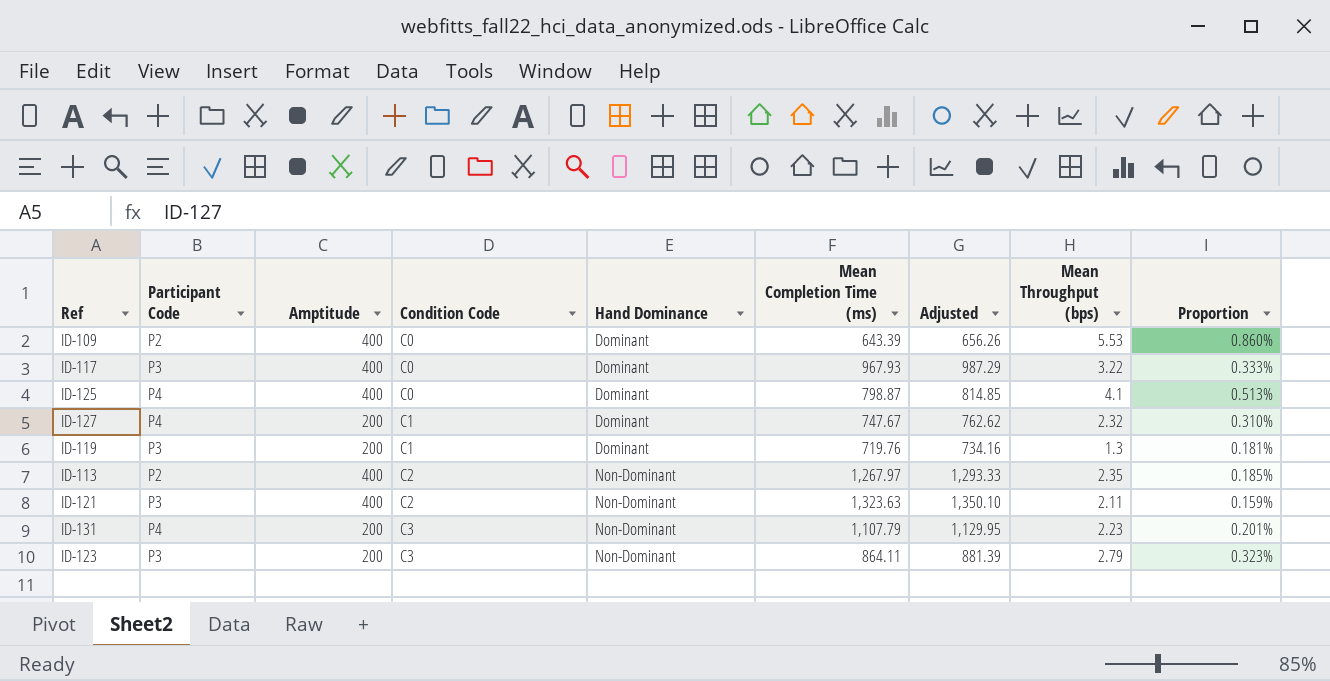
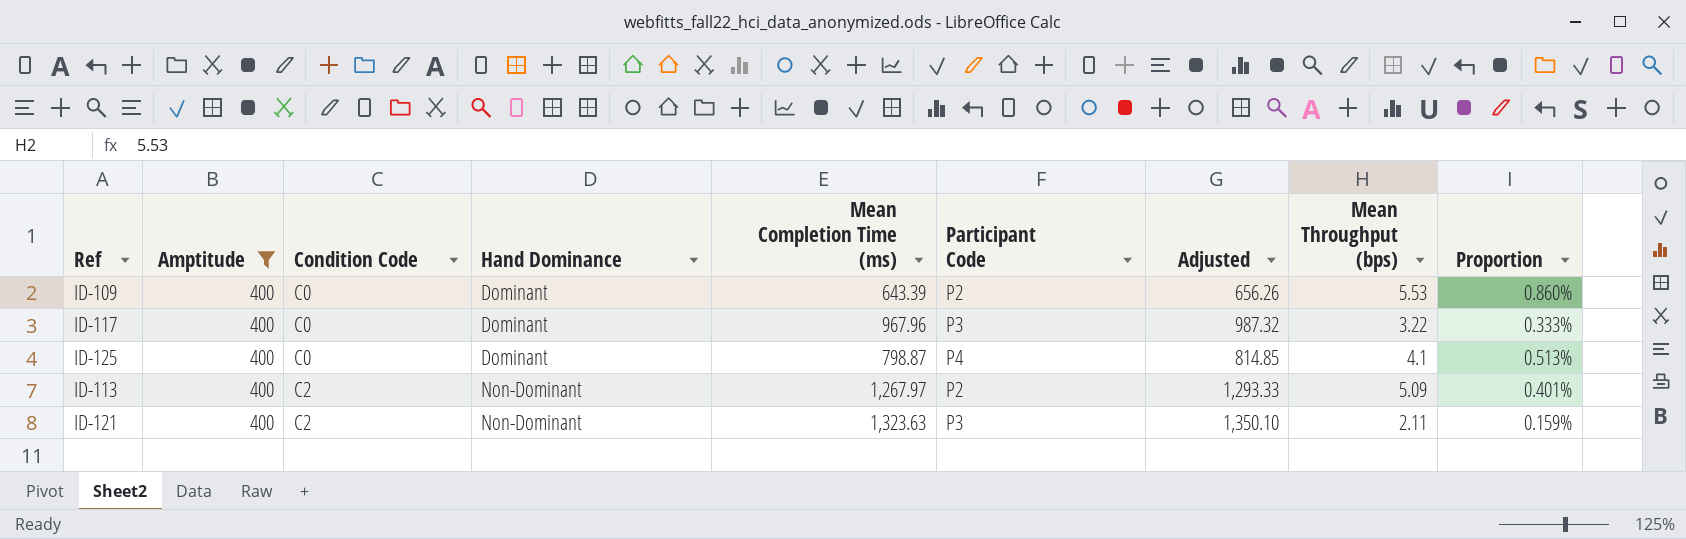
filter: none -> Amptitude = 400
column Participant Code | position: 2 -> 6
ID-117 | Mean Completion Time (ms): 967.93 -> 967.96
ID-117 | Adjusted: 987.29 -> 987.32
ID-113 | Mean Throughput (bps): 2.35 -> 5.09
ID-113 | Proportion: 0.185% -> 0.401%

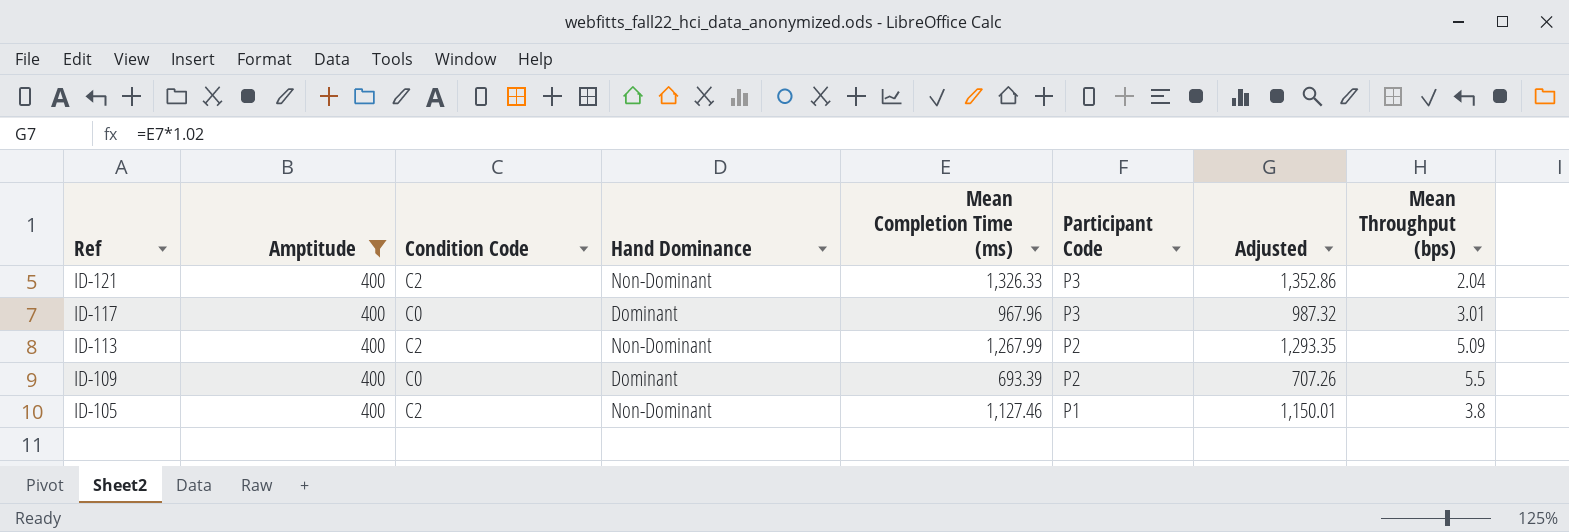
row order: Condition Code ascending -> Ref descending
column Proportion | formula: [Mean Throughput (bps)] / [Mean Completion Time (ms)] -> none
row ID-125: 400 | C0 | Dominant | 798.87 | P4 | 814.85 | 4.1 | 0.513% -> none
ID-121 | Mean Completion Time (ms): 1,323.63 -> 1,326.33
ID-121 | Adjusted: 1,350.10 -> 1,352.86
ID-121 | Mean Throughput (bps): 2.11 -> 2.04
ID-117 | Mean Throughput (bps): 3.22 -> 3.01
ID-113 | Mean Completion Time (ms): 1,267.97 -> 1,267.99
ID-113 | Adjusted: 1,293.33 -> 1,293.35
ID-109 | Mean Completion Time (ms): 643.39 -> 693.39
ID-109 | Adjusted: 656.26 -> 707.26
ID-109 | Mean Throughput (bps): 5.53 -> 5.5
row ID-105: none -> 400 | C2 | Non-Dominant | 1,127.46 | P1 | 1,150.01 | 3.8

